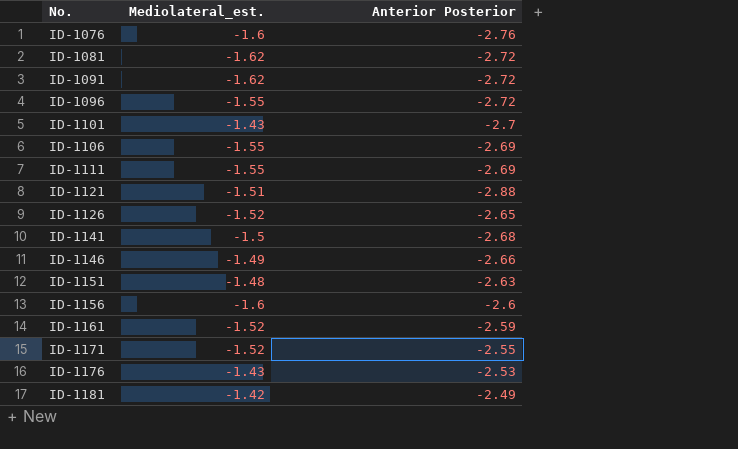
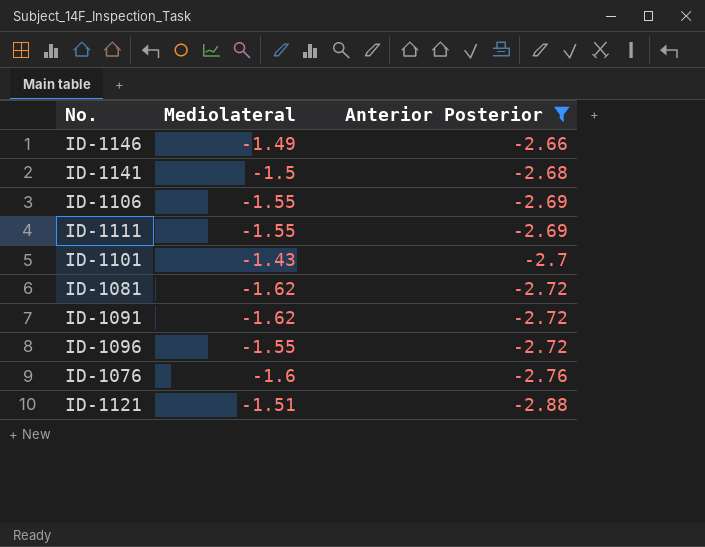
filter: none -> Anterior Posterior <= -2.66
row order: No. ascending -> Anterior Posterior descending
column name: Mediolateral_est. -> Mediolateral

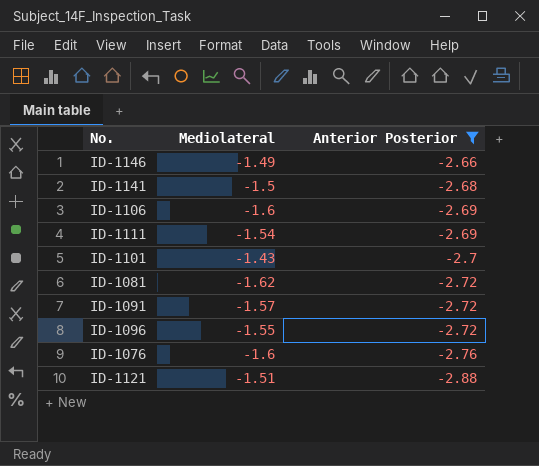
ID-1106 | Mediolateral: -1.55 -> -1.6
ID-1111 | Mediolateral: -1.55 -> -1.54
ID-1091 | Mediolateral: -1.62 -> -1.57

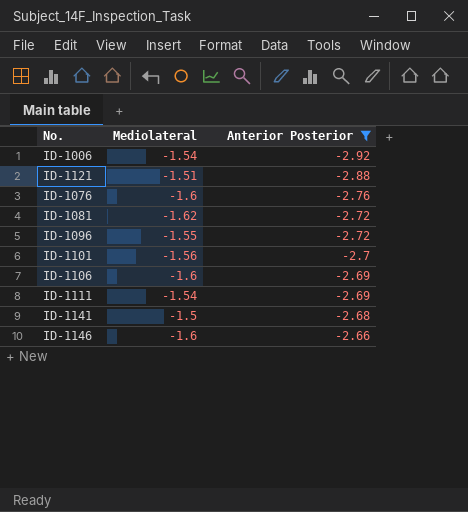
row order: Anterior Posterior descending -> Anterior Posterior ascending
row ID-1091: -1.57 | -2.72 -> none
row ID-1006: none -> -1.54 | -2.92
ID-1101 | Mediolateral: -1.43 -> -1.56
ID-1146 | Mediolateral: -1.49 -> -1.6

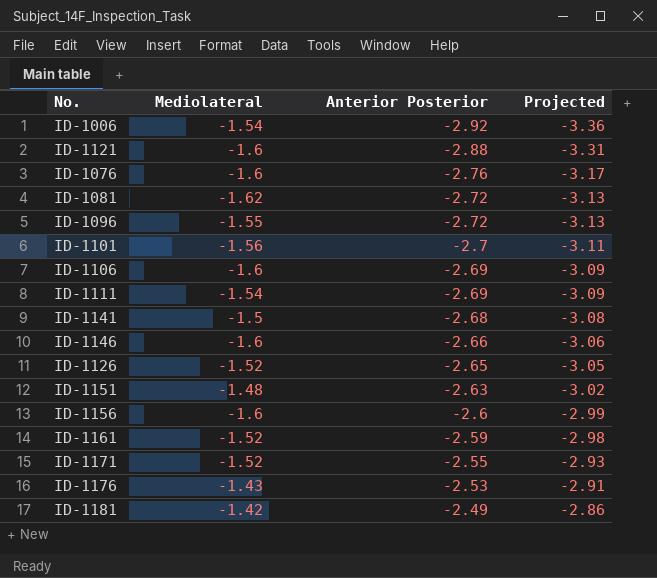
filter: Anterior Posterior <= -2.66 -> none
column Projected | formula: none -> [Anterior Posterior] * 1.15
ID-1121 | Mediolateral: -1.51 -> -1.6

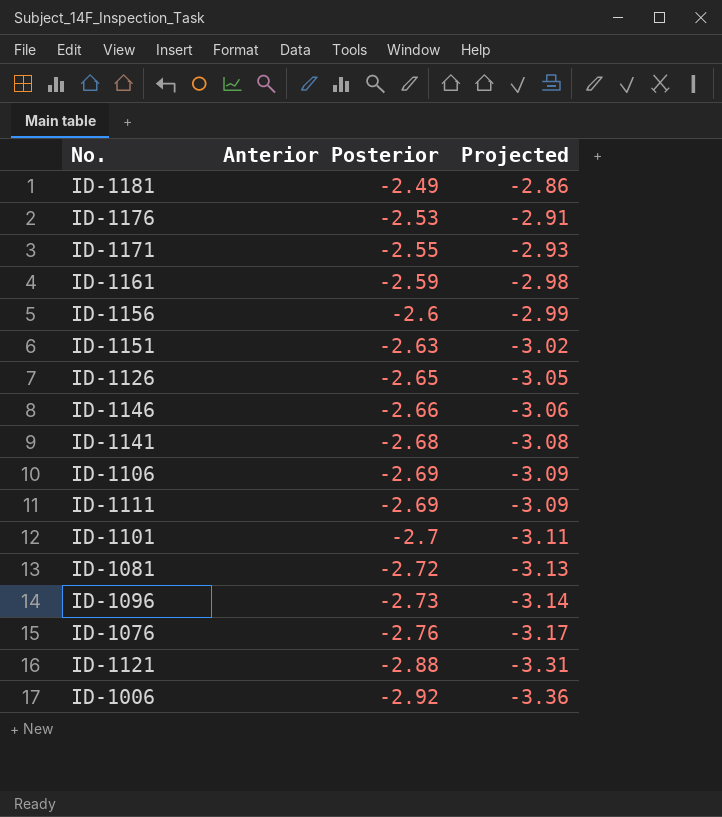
row order: Anterior Posterior ascending -> Anterior Posterior descending
column Mediolateral | position: 2 -> none
ID-1096 | Anterior Posterior: -2.72 -> -2.73
ID-1096 | Projected: -3.13 -> -3.14

